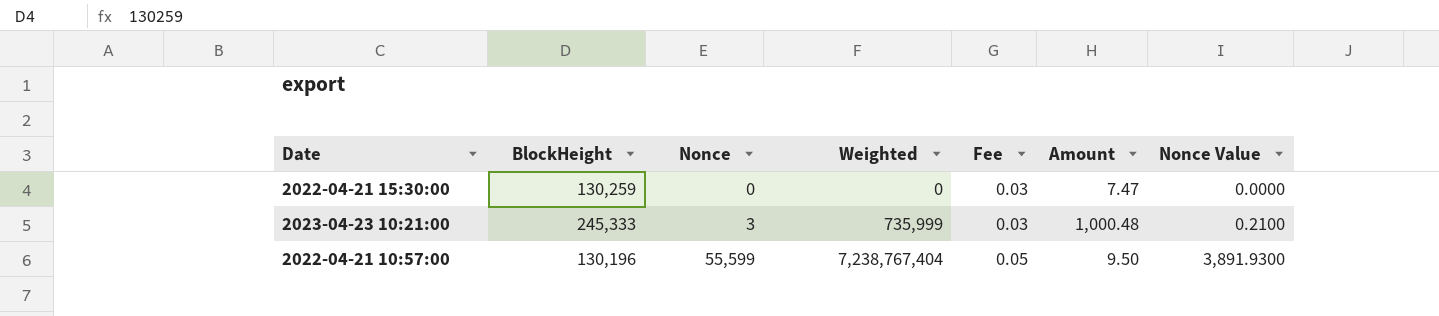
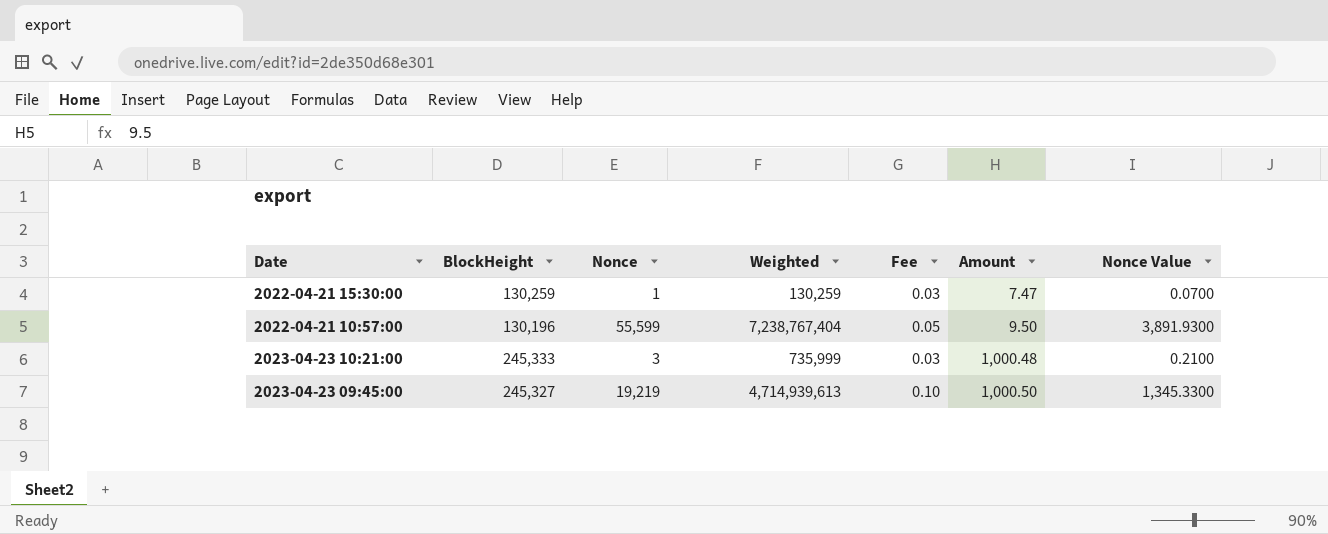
row order: Nonce ascending -> Amount ascending
2022-04-21 15:30:00 | Nonce: 0 -> 1
2022-04-21 15:30:00 | Weighted: 0 -> 130,259
2022-04-21 15:30:00 | Nonce Value: 0.0000 -> 0.0700
row 2023-04-23 09:45:00: none -> 245,327 | 19,219 | 4,714,939,613 | 0.10 | 1,000.50 | 1,345.3300

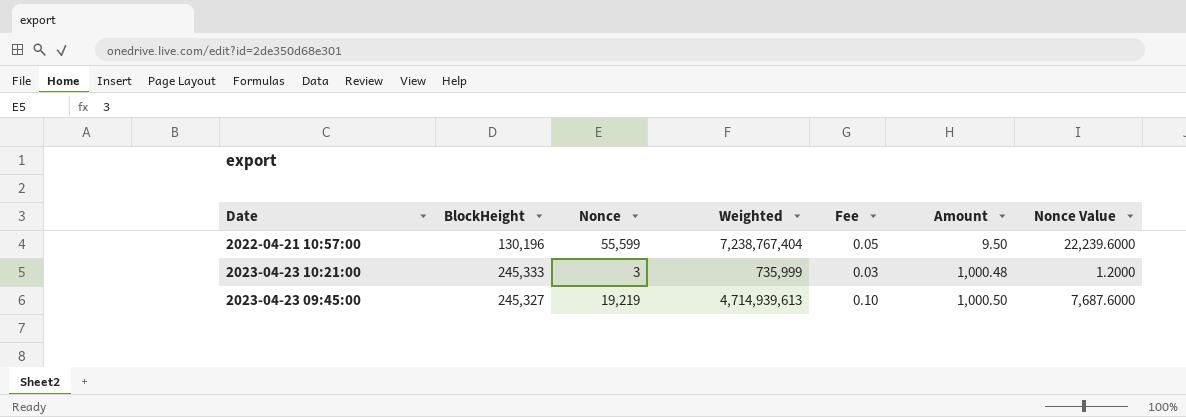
column Nonce Value | formula: [Nonce] * 0.07 -> [Nonce] * 0.4
row 2022-04-21 15:30:00: 130,259 | 1 | 130,259 | 0.03 | 7.47 | 0.0700 -> none

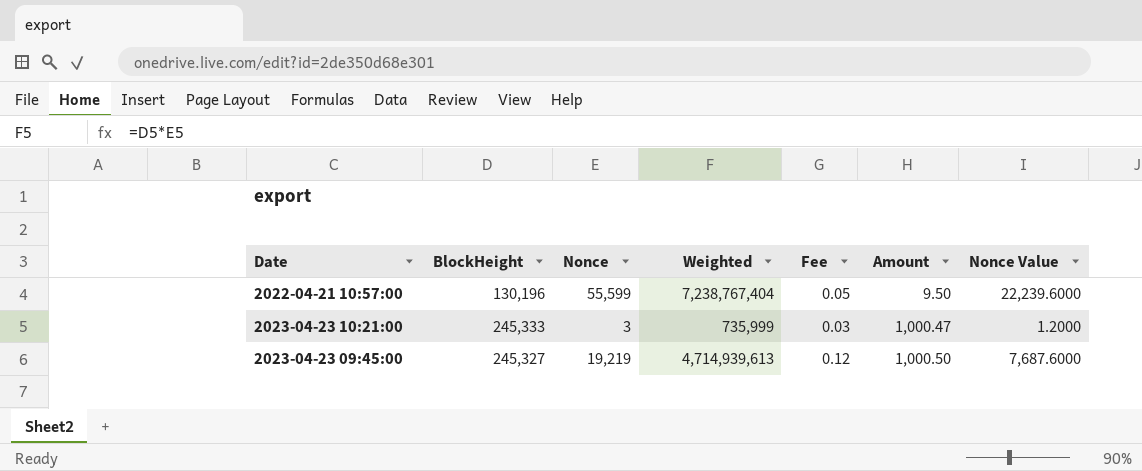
2023-04-23 10:21:00 | Amount: 1,000.48 -> 1,000.47
2023-04-23 09:45:00 | Fee: 0.10 -> 0.12

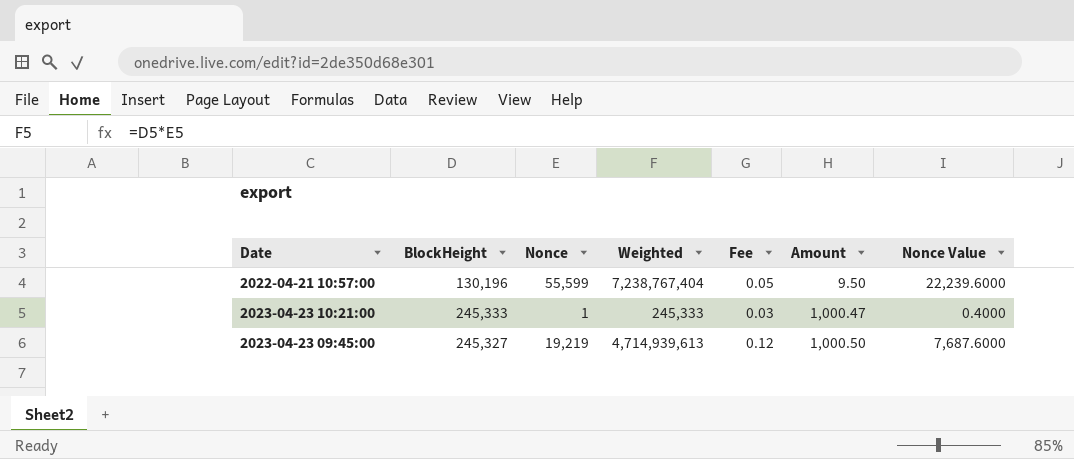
2023-04-23 10:21:00 | Nonce: 3 -> 1
2023-04-23 10:21:00 | Weighted: 735,999 -> 245,333
2023-04-23 10:21:00 | Nonce Value: 1.2000 -> 0.4000

